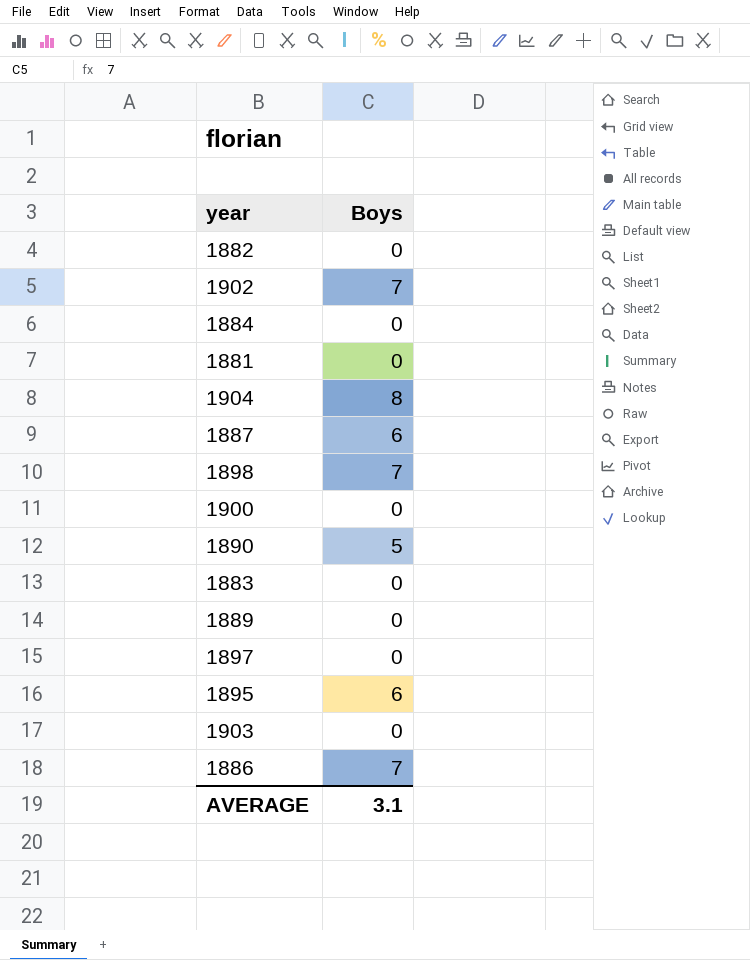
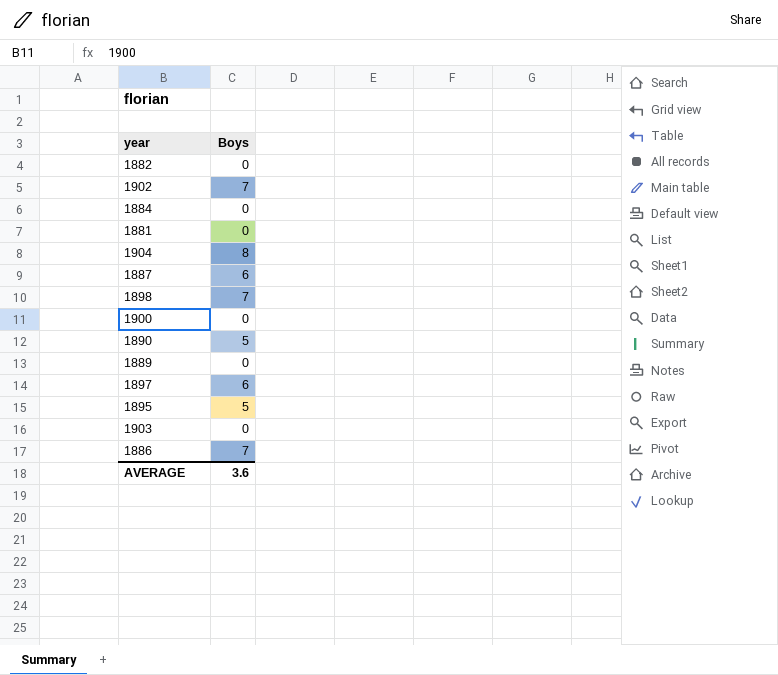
row 1883: 0 -> none
1897 | Boys: 0 -> 6
1895 | Boys: 6 -> 5
AVERAGE | Boys: 3.1 -> 3.6

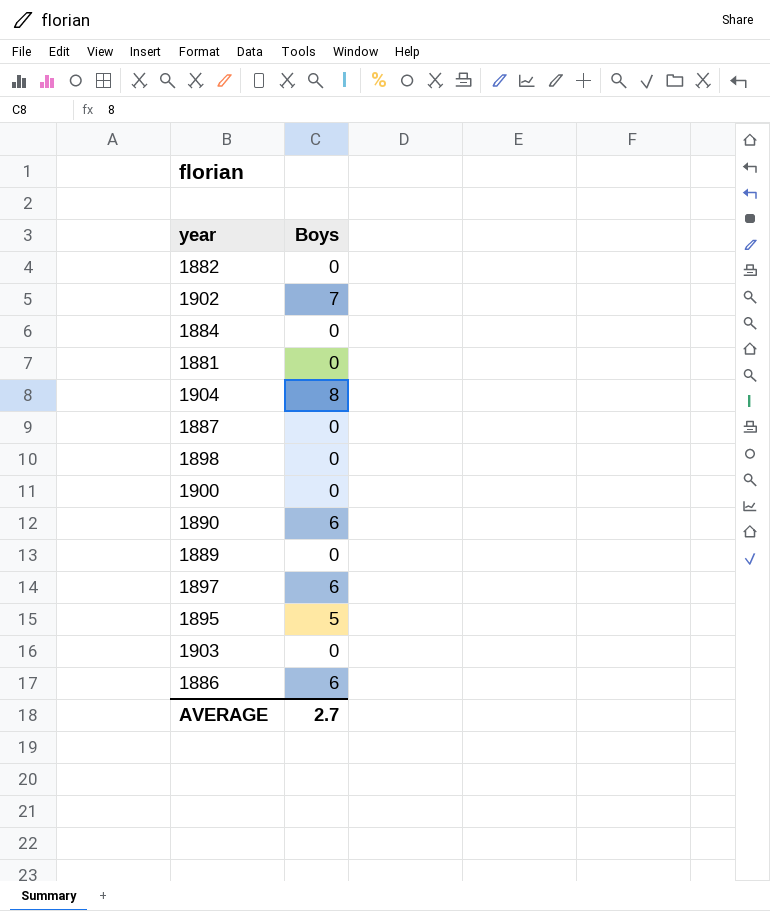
1887 | Boys: 6 -> 0
1898 | Boys: 7 -> 0
1890 | Boys: 5 -> 6
1886 | Boys: 7 -> 6
AVERAGE | Boys: 3.6 -> 2.7

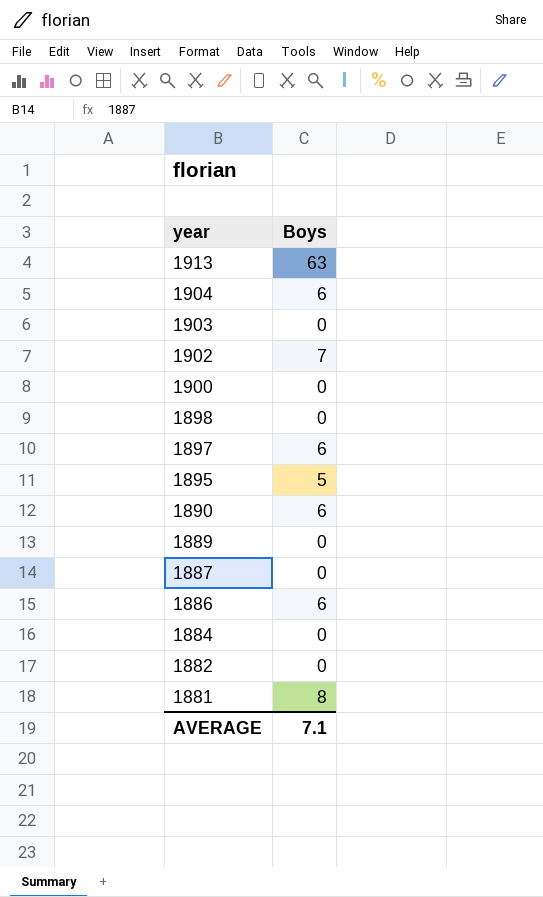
row order: none -> year descending
row 1913: none -> 63
1904 | Boys: 8 -> 6
1881 | Boys: 0 -> 8
AVERAGE | Boys: 2.7 -> 7.1

